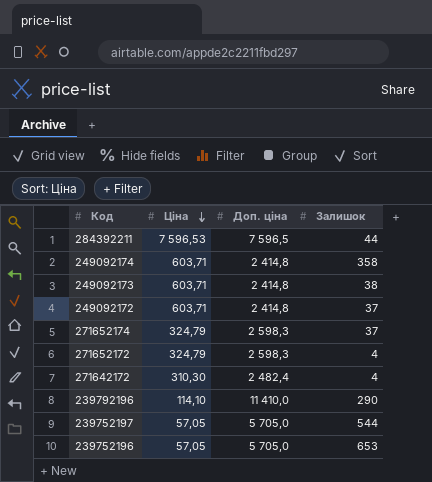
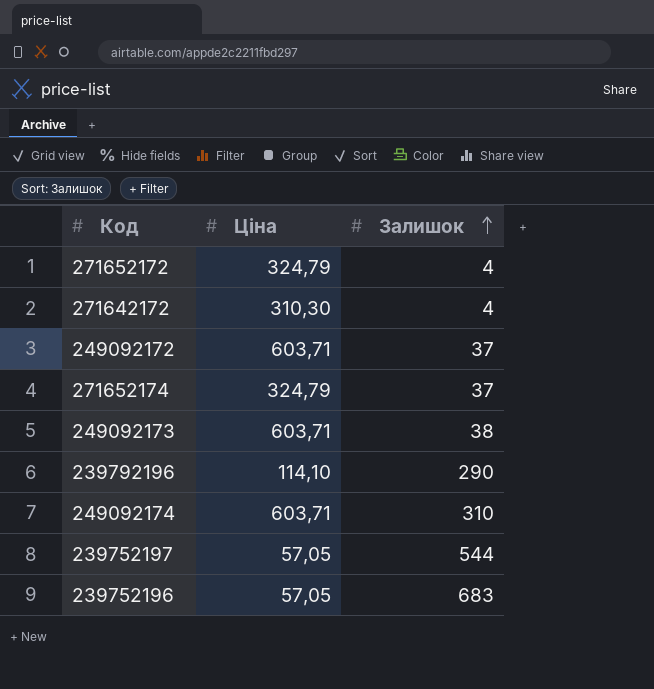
row order: Ціна descending -> Залишок ascending
column Доп. ціна | position: 3 -> none
row 284392211: 7 596,53 | 7 596,5 | 44 -> none
249092174 | Залишок: 358 -> 310
239752196 | Залишок: 653 -> 683

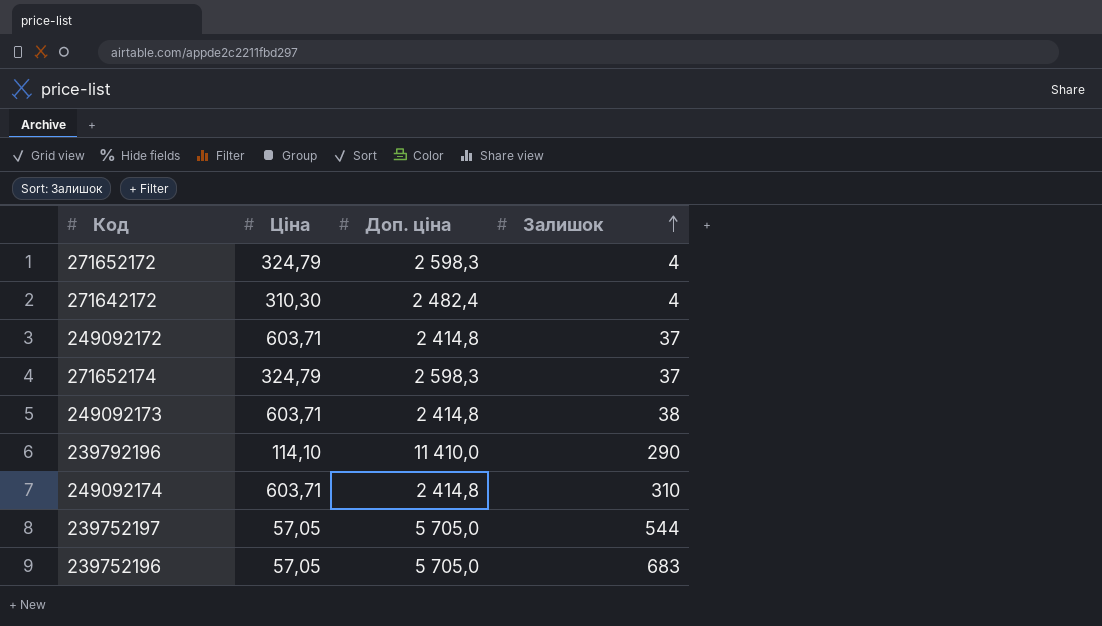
column Доп. ціна | position: none -> 3

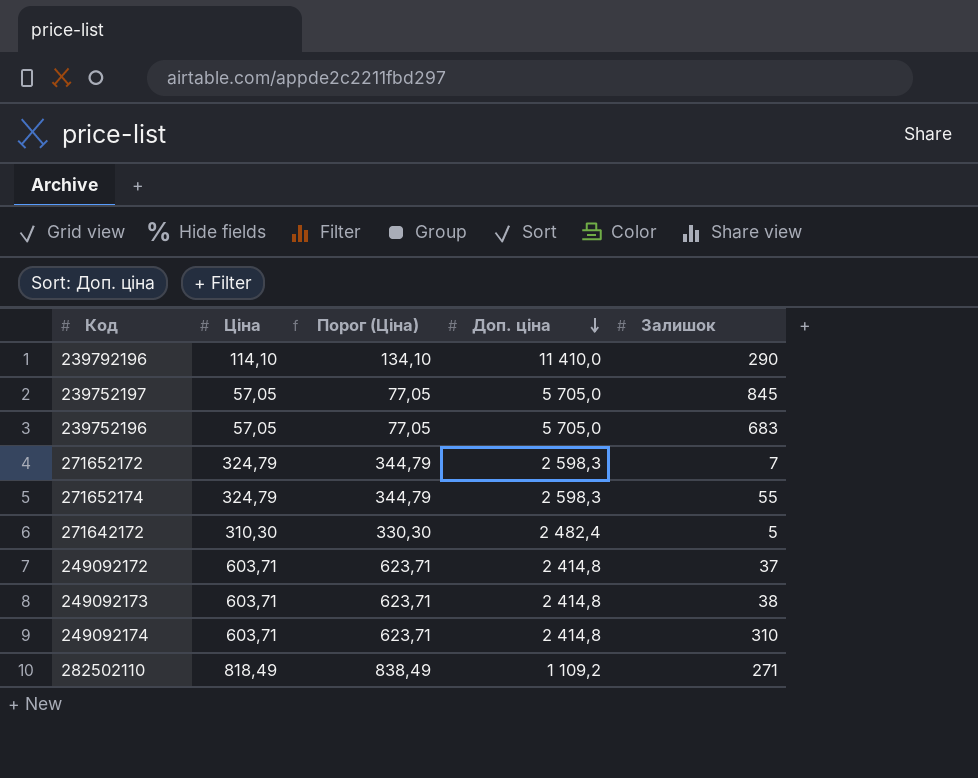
row order: Залишок ascending -> Доп. ціна descending
column Порог (Ціна) | formula: none -> [Ціна] + 20
239752197 | Залишок: 544 -> 845
271652172 | Залишок: 4 -> 7
271652174 | Залишок: 37 -> 55
271642172 | Залишок: 4 -> 5
row 282502110: none -> 818,49 | 838,49 | 1 109,2 | 271

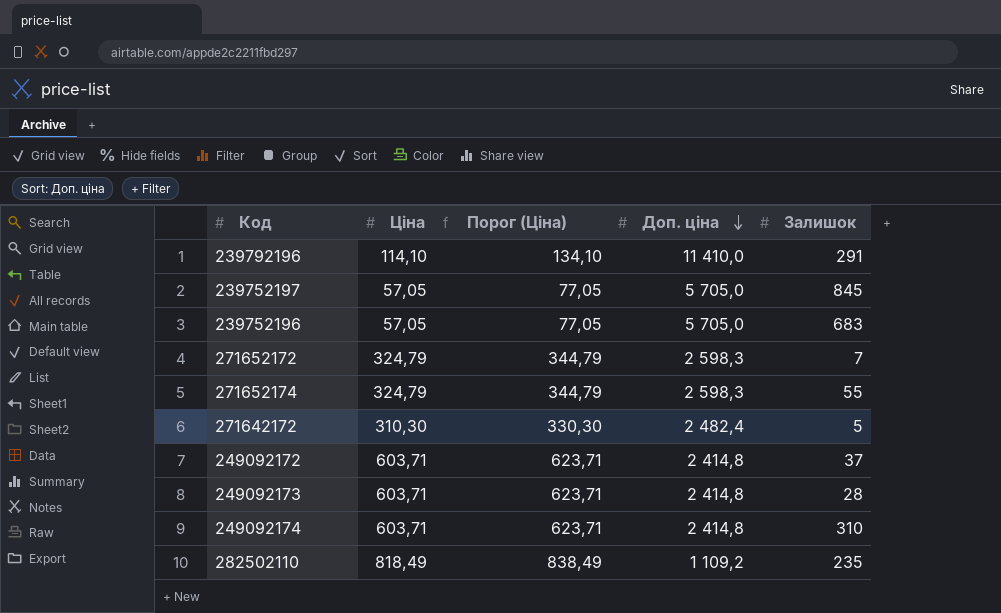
239792196 | Залишок: 290 -> 291
249092173 | Залишок: 38 -> 28
282502110 | Залишок: 271 -> 235

